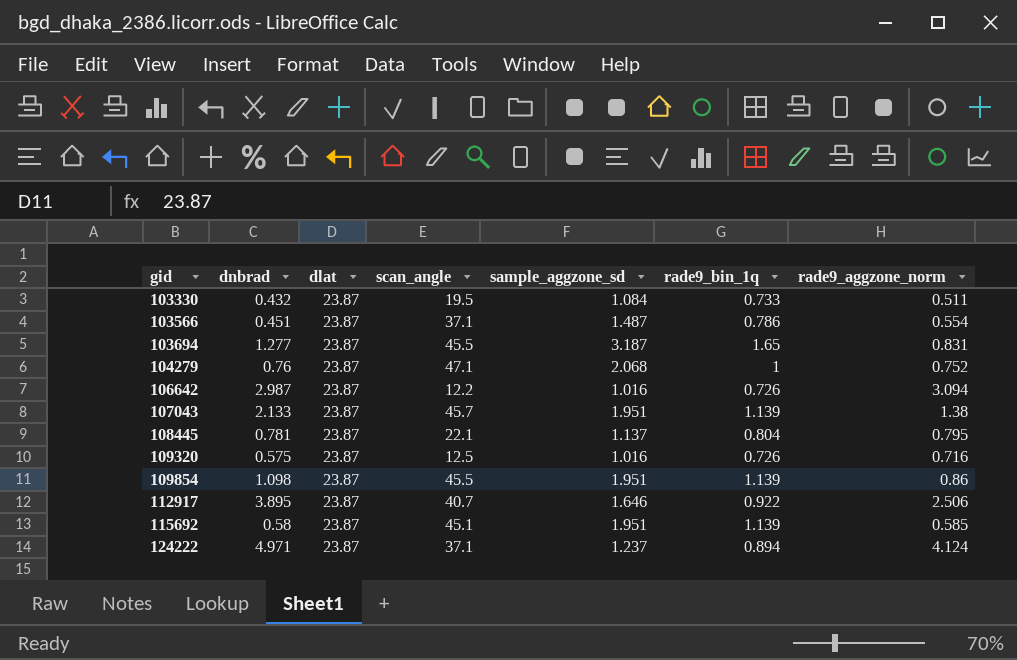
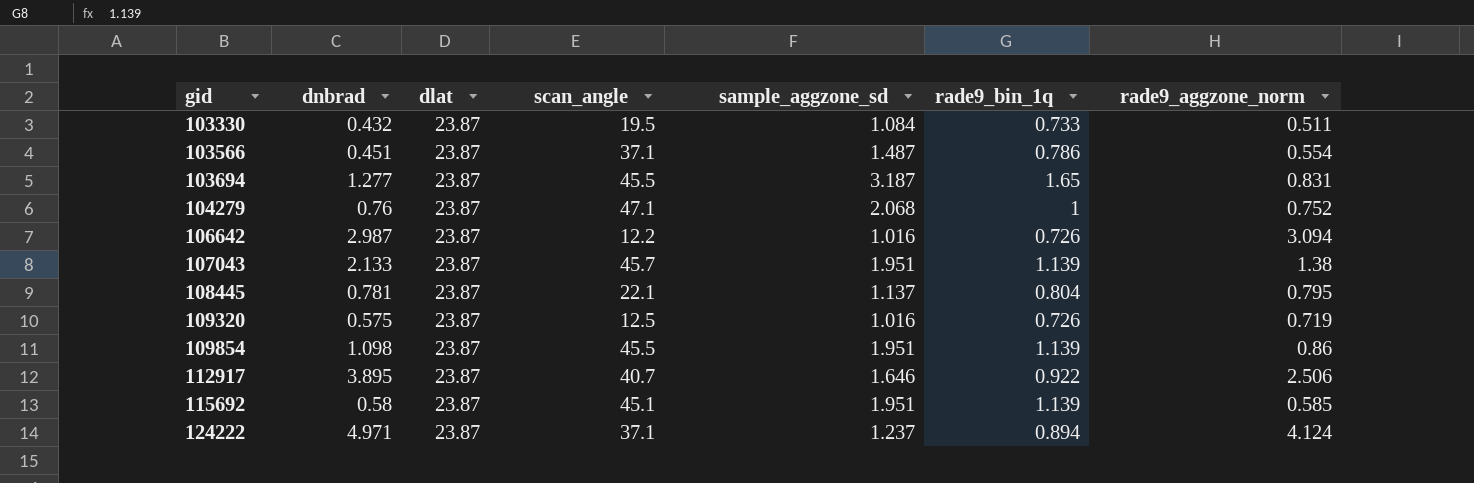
109320 | rade9_aggzone_norm: 0.716 -> 0.719

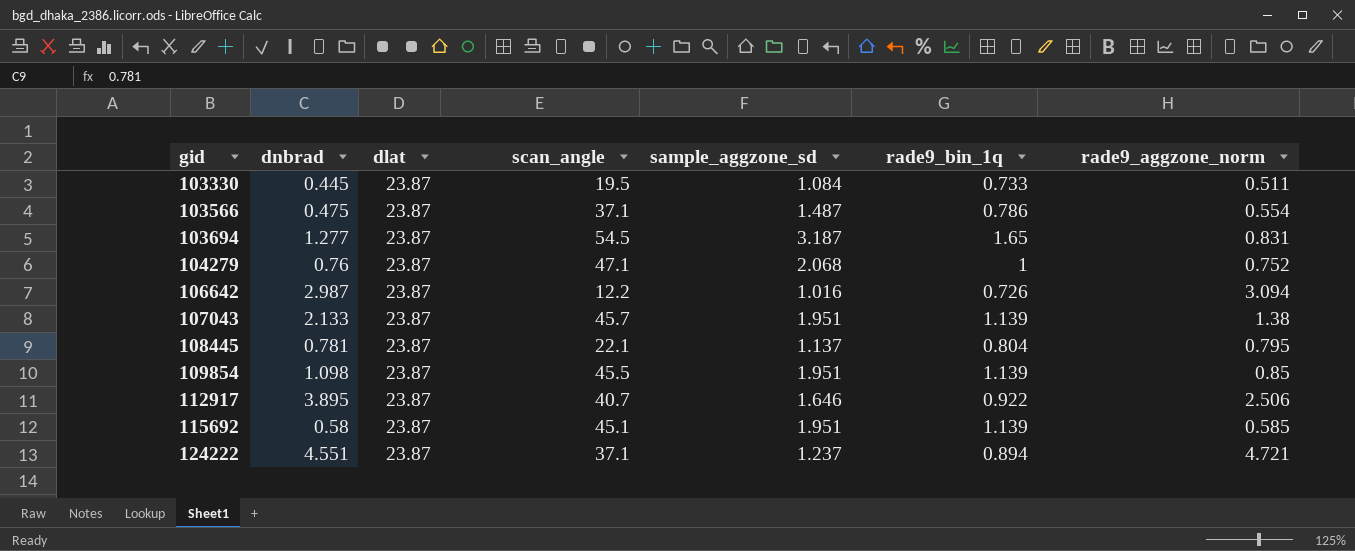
row 109320: 0.575 | 23.87 | 12.5 | 1.016 | 0.726 | 0.719 -> none
103330 | dnbrad: 0.432 -> 0.445
103566 | dnbrad: 0.451 -> 0.475
103694 | scan_angle: 45.5 -> 54.5
109854 | rade9_aggzone_norm: 0.86 -> 0.85
124222 | dnbrad: 4.971 -> 4.551
124222 | rade9_aggzone_norm: 4.124 -> 4.721

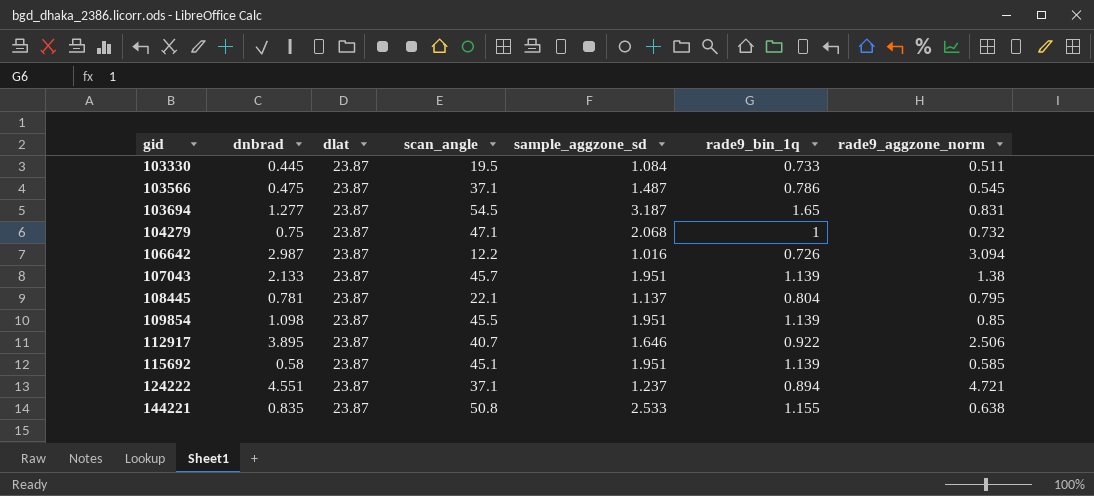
103566 | rade9_aggzone_norm: 0.554 -> 0.545
104279 | dnbrad: 0.76 -> 0.75
104279 | rade9_aggzone_norm: 0.752 -> 0.732
row 144221: none -> 0.835 | 23.87 | 50.8 | 2.533 | 1.155 | 0.638

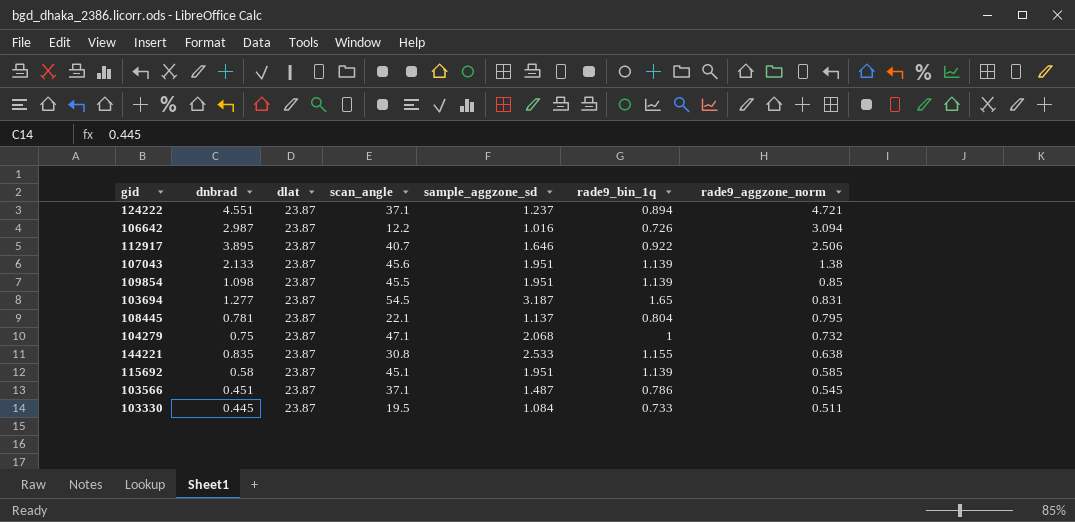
row order: gid ascending -> rade9_aggzone_norm descending
107043 | scan_angle: 45.7 -> 45.6
144221 | scan_angle: 50.8 -> 30.8
103566 | dnbrad: 0.475 -> 0.451

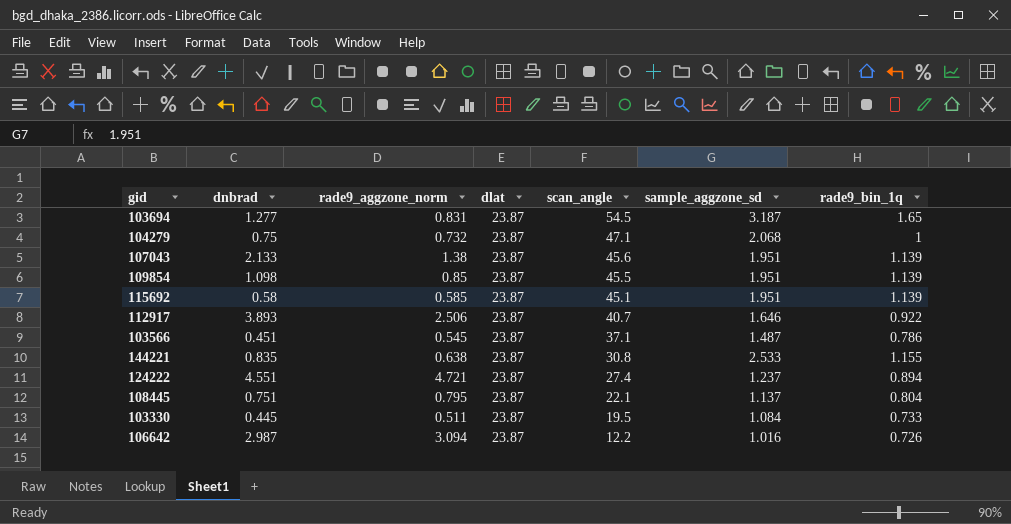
row order: rade9_aggzone_norm descending -> scan_angle descending
column rade9_aggzone_norm | position: 7 -> 3
112917 | dnbrad: 3.895 -> 3.893
124222 | scan_angle: 37.1 -> 27.4
108445 | dnbrad: 0.781 -> 0.751

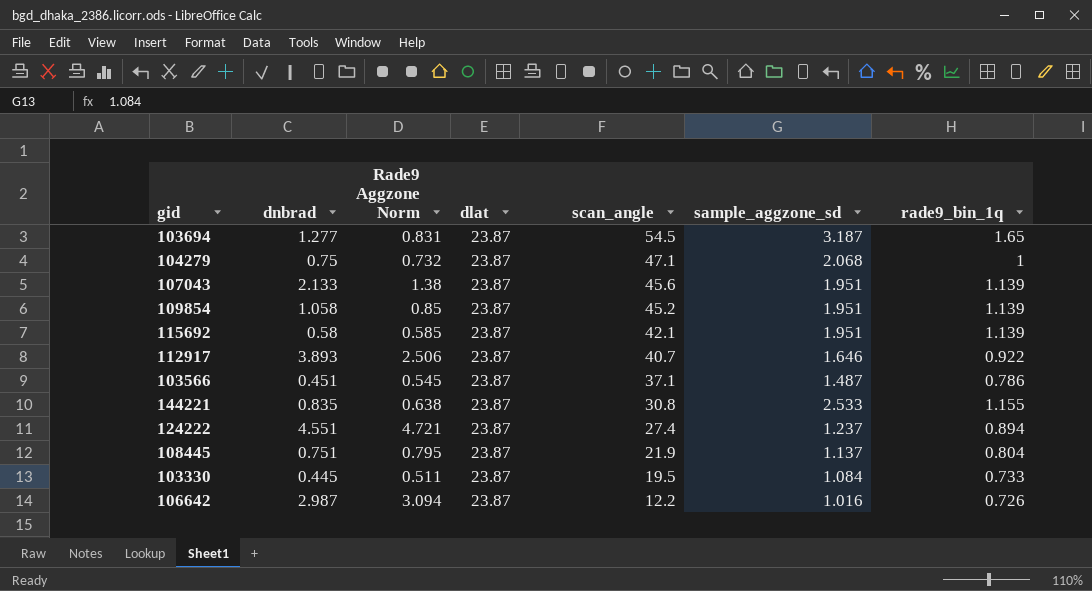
column name: rade9_aggzone_norm -> Rade9 Aggzone Norm
109854 | dnbrad: 1.098 -> 1.058
109854 | scan_angle: 45.5 -> 45.2
115692 | scan_angle: 45.1 -> 42.1
108445 | scan_angle: 22.1 -> 21.9

